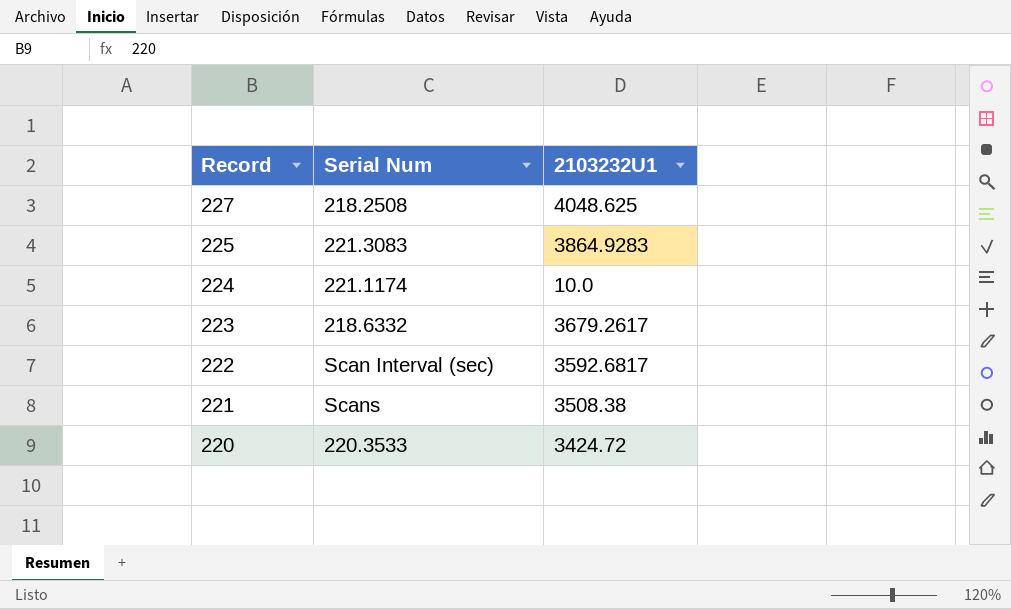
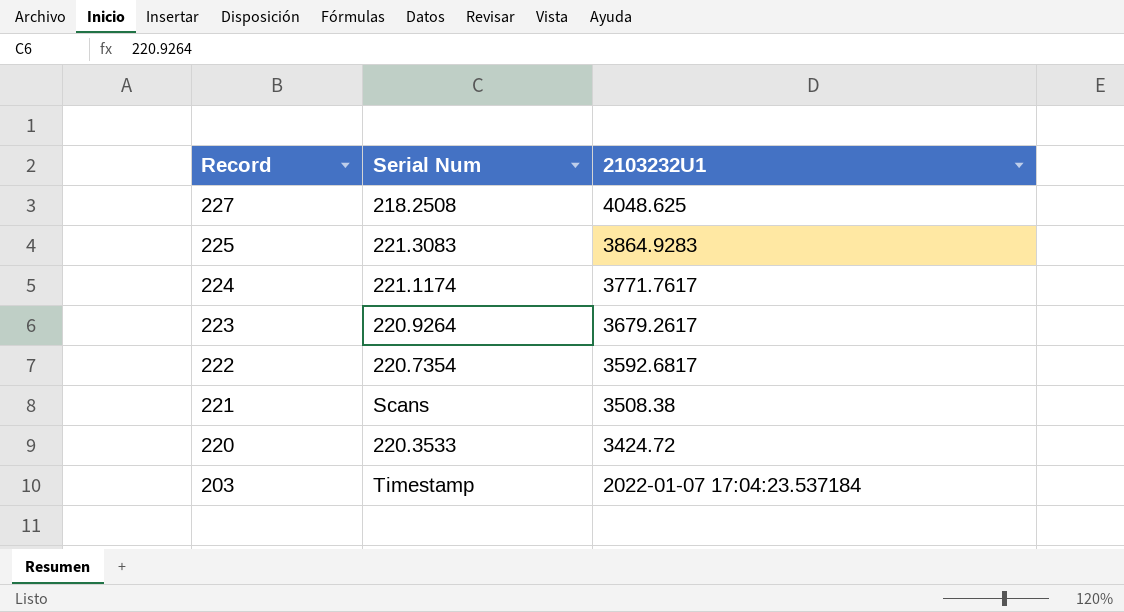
224 | 2103232U1: 10.0 -> 3771.7617
223 | Serial Num: 218.6332 -> 220.9264
222 | Serial Num: Scan Interval (sec) -> 220.7354
row 203: none -> Timestamp | 2022-01-07 17:04:23.537184

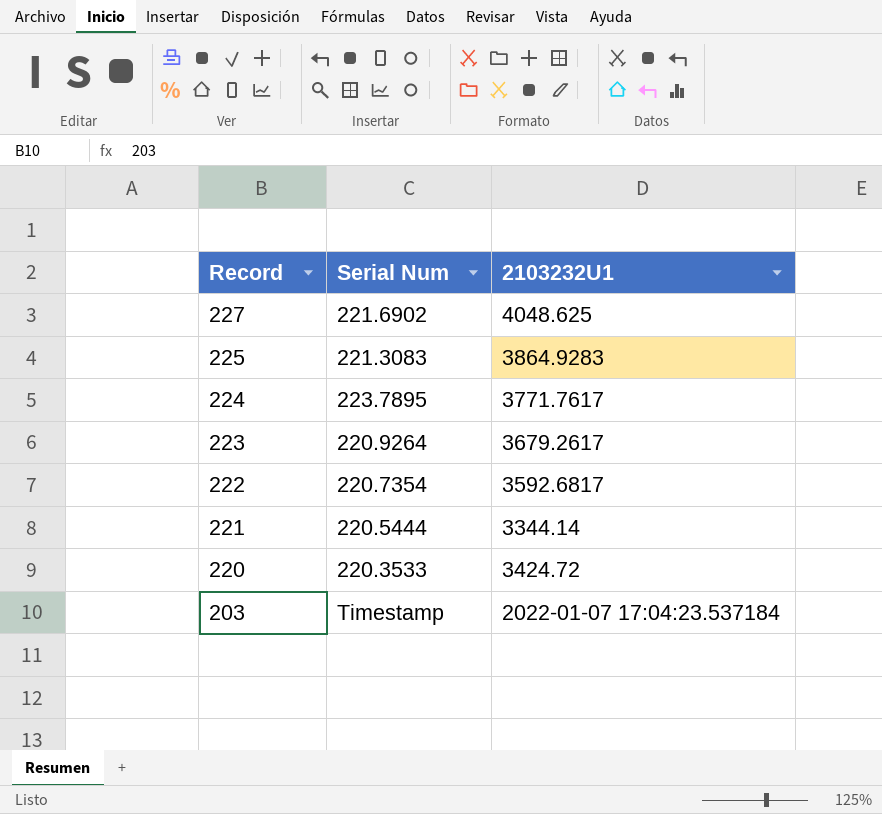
227 | Serial Num: 218.2508 -> 221.6902
224 | Serial Num: 221.1174 -> 223.7895
221 | Serial Num: Scans -> 220.5444
221 | 2103232U1: 3508.38 -> 3344.14

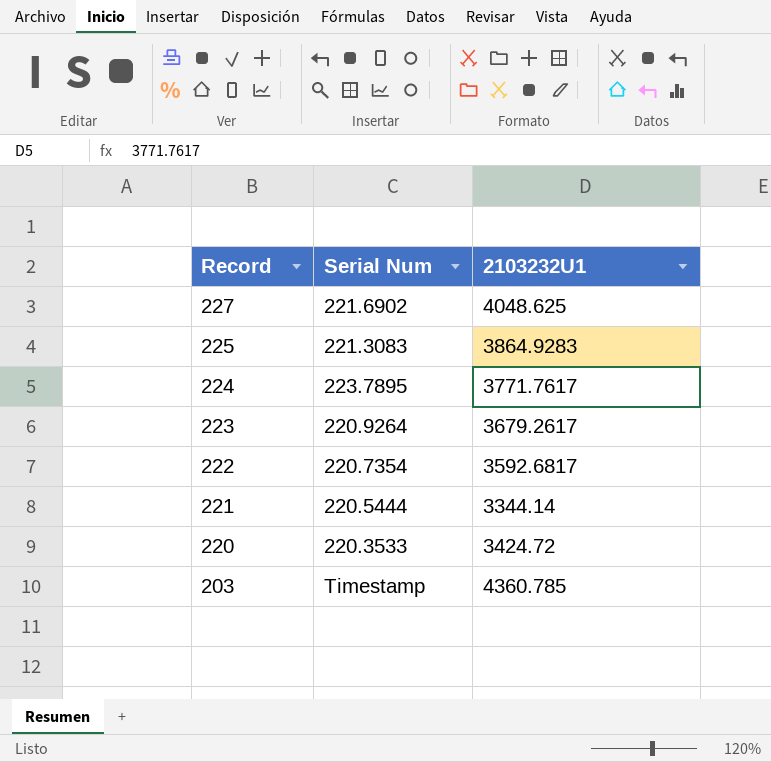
203 | 2103232U1: 2022-01-07 17:04:23.537184 -> 4360.785

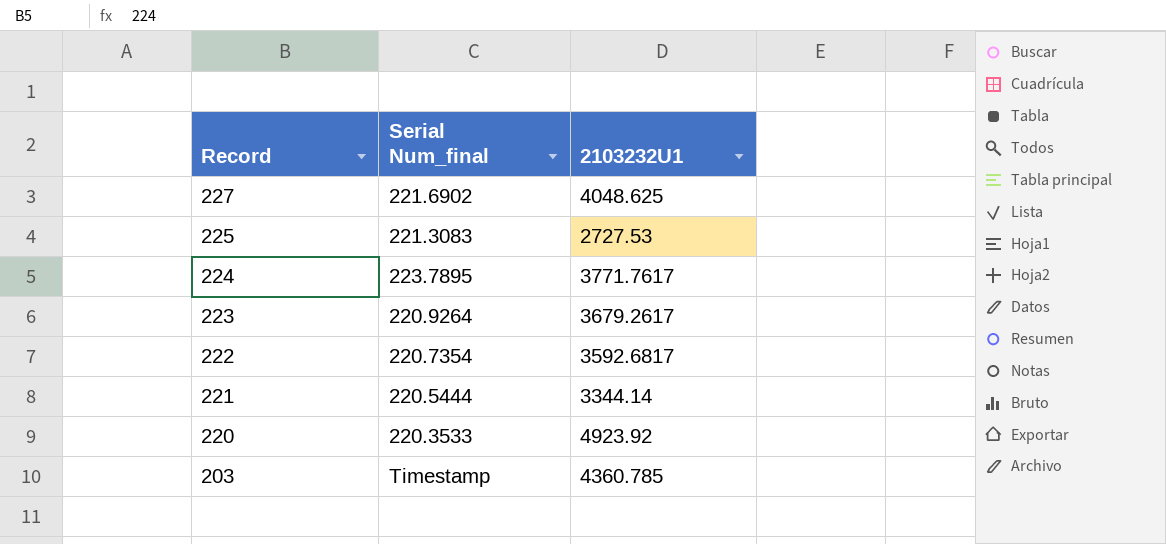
column name: Serial Num -> Serial Num_final
225 | 2103232U1: 3864.9283 -> 2727.53
220 | 2103232U1: 3424.72 -> 4923.92

